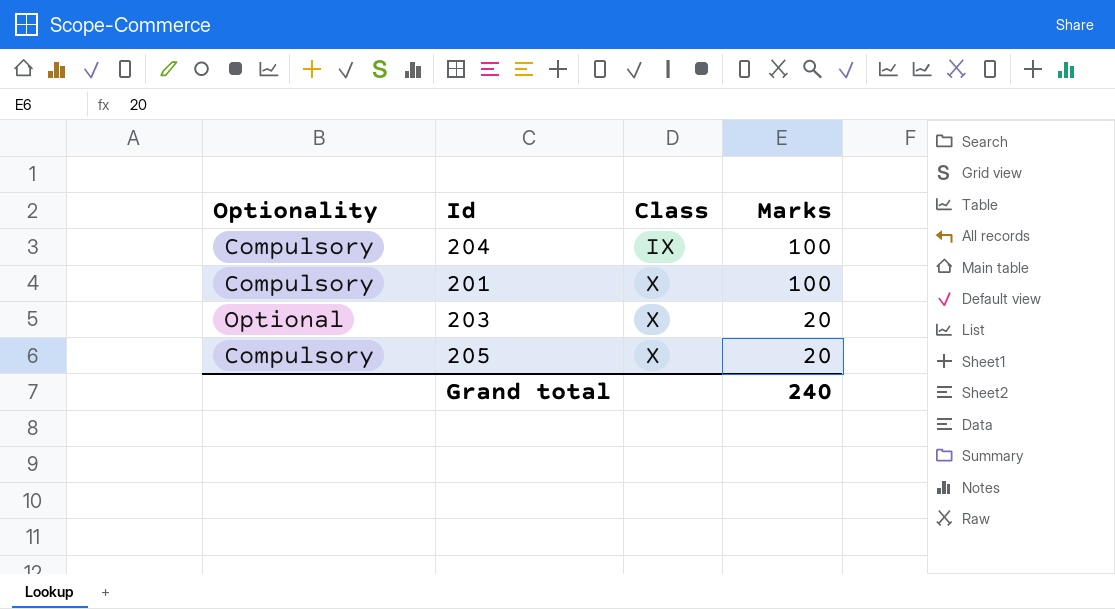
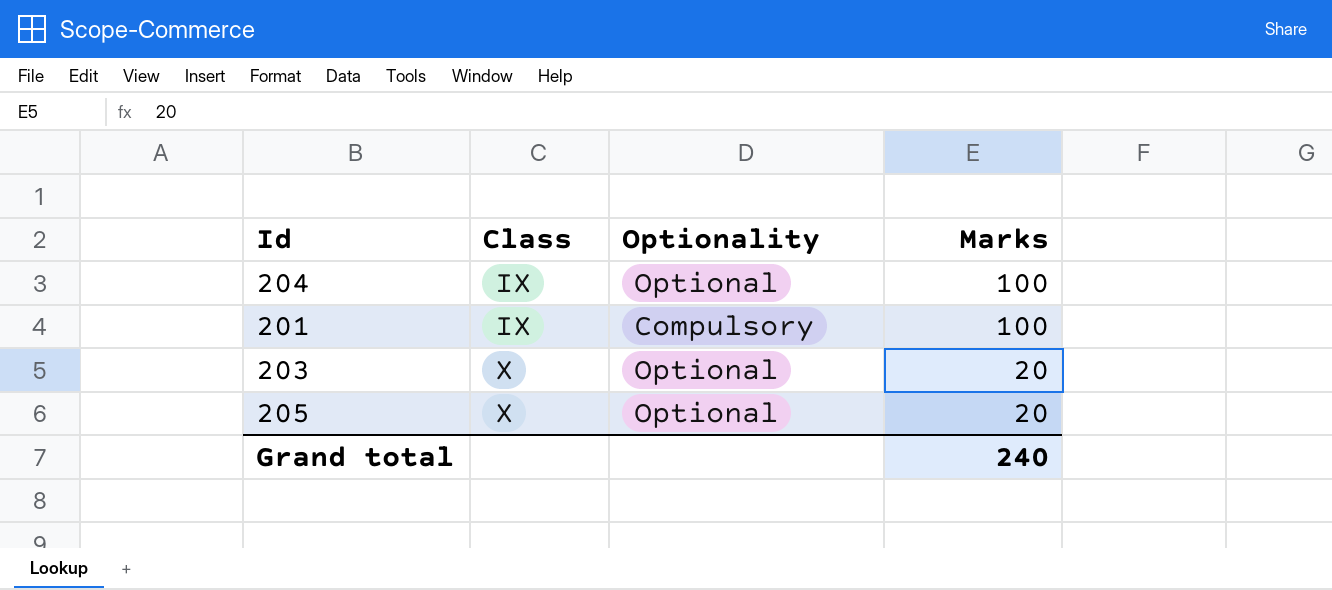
column Optionality | position: 1 -> 3
204 | Optionality: Compulsory -> Optional
201 | Class: X -> IX
205 | Optionality: Compulsory -> Optional

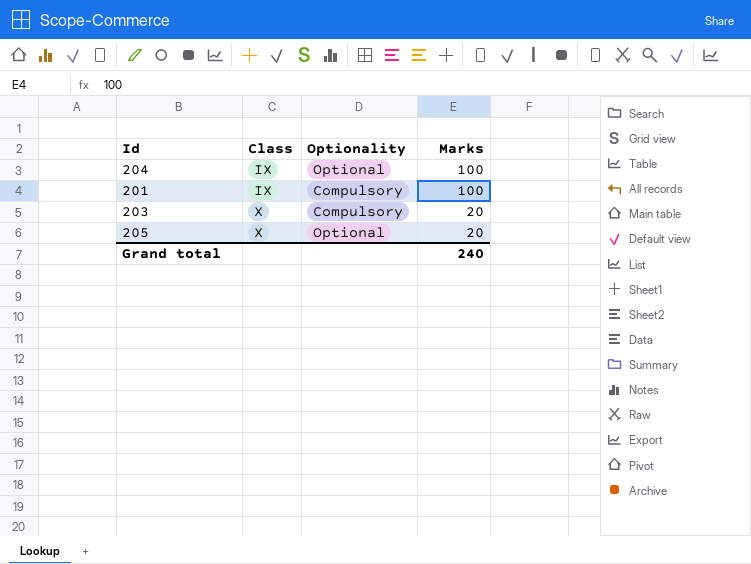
203 | Optionality: Optional -> Compulsory

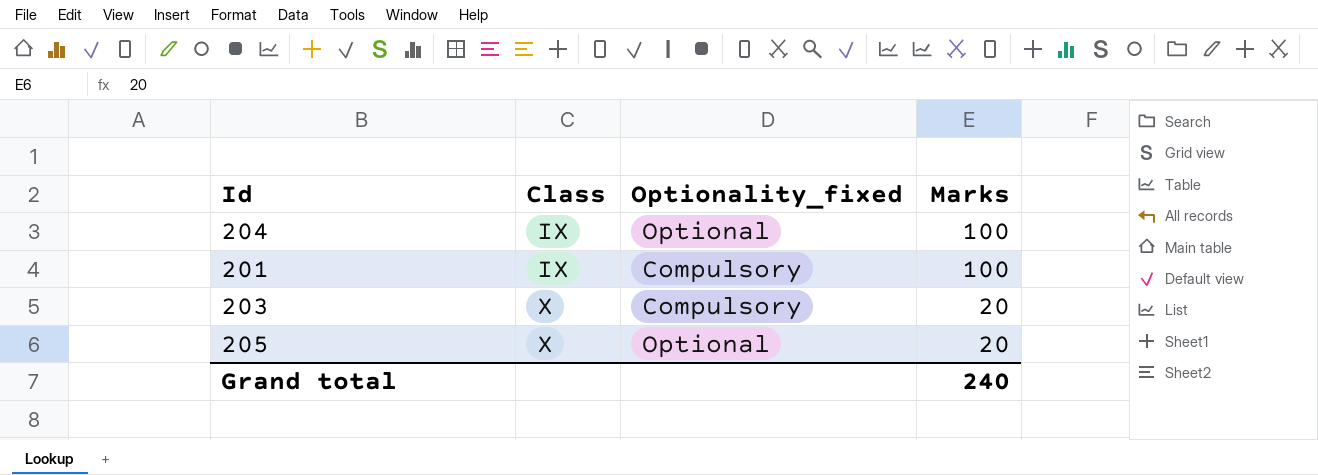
column name: Optionality -> Optionality_fixed

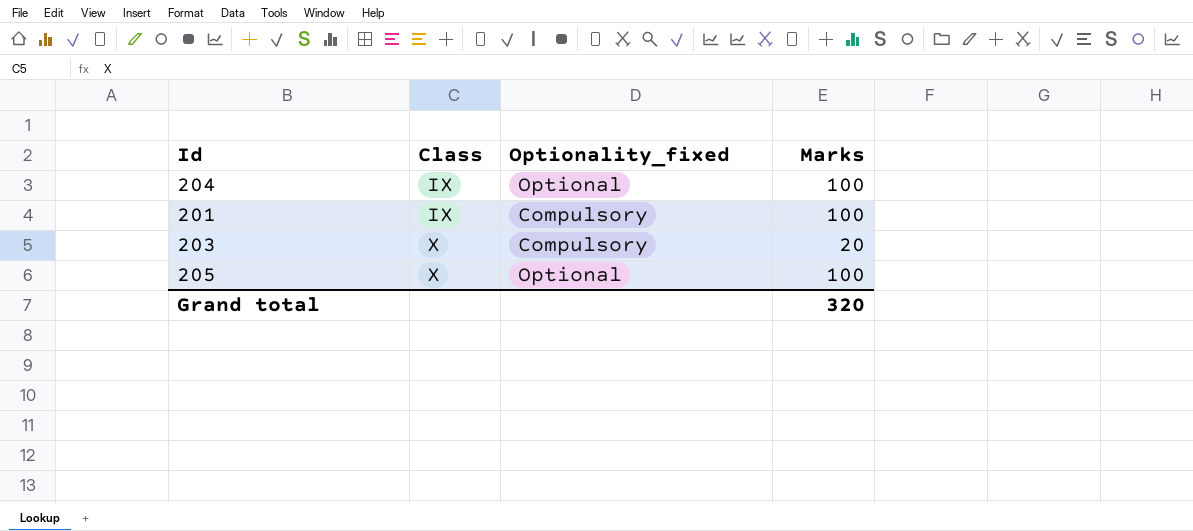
205 | Marks: 20 -> 100
Grand total | Marks: 240 -> 320

